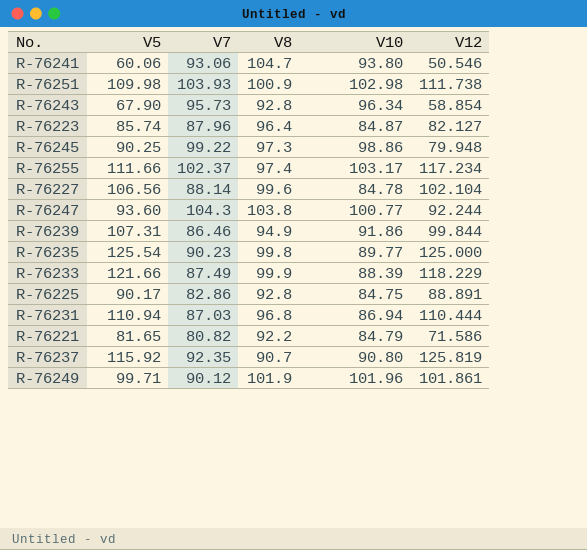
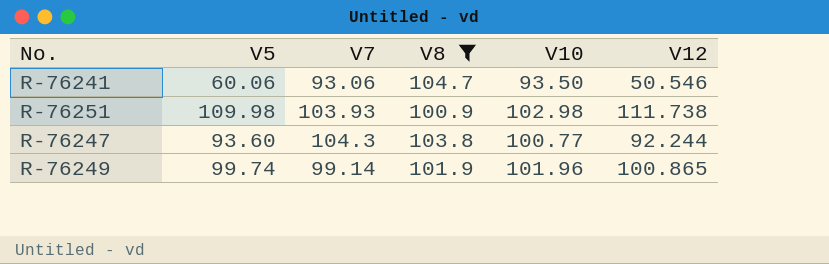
filter: none -> V8 >= 100.9
R-76241 | V10: 93.80 -> 93.50
R-76249 | V5: 99.71 -> 99.74
R-76249 | V7: 90.12 -> 99.14
R-76249 | V12: 101.861 -> 100.865

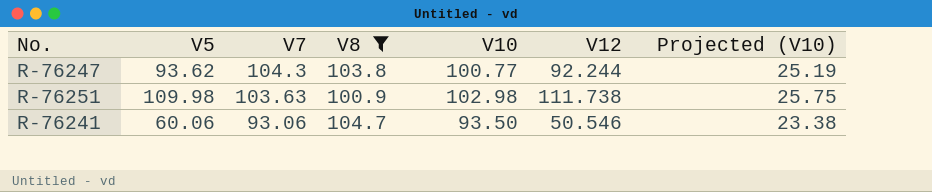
row order: none -> V7 descending
column Projected (V10) | formula: none -> [V10] * 0.25
row R-76249: 99.74 | 99.14 | 101.9 | 101.96 | 100.865 -> none
R-76247 | V5: 93.60 -> 93.62
R-76251 | V7: 103.93 -> 103.63

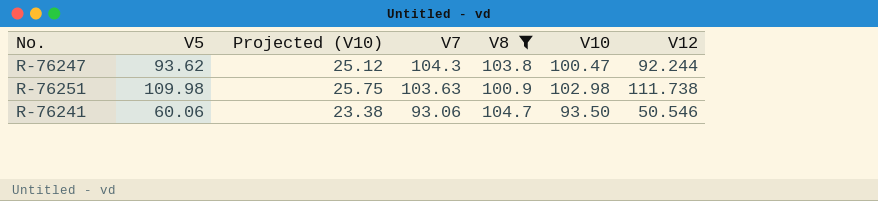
column Projected (V10) | position: 7 -> 3
R-76247 | Projected (V10): 25.19 -> 25.12
R-76247 | V10: 100.77 -> 100.47

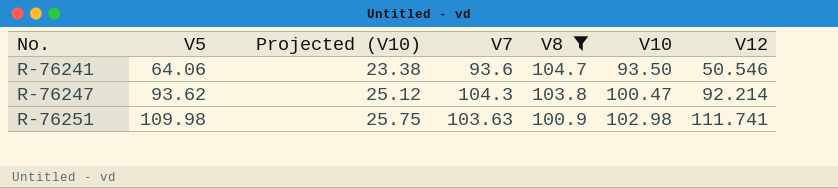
row order: V7 descending -> No. ascending
R-76241 | V5: 60.06 -> 64.06
R-76241 | V7: 93.06 -> 93.6
R-76247 | V12: 92.244 -> 92.214
R-76251 | V12: 111.738 -> 111.741

